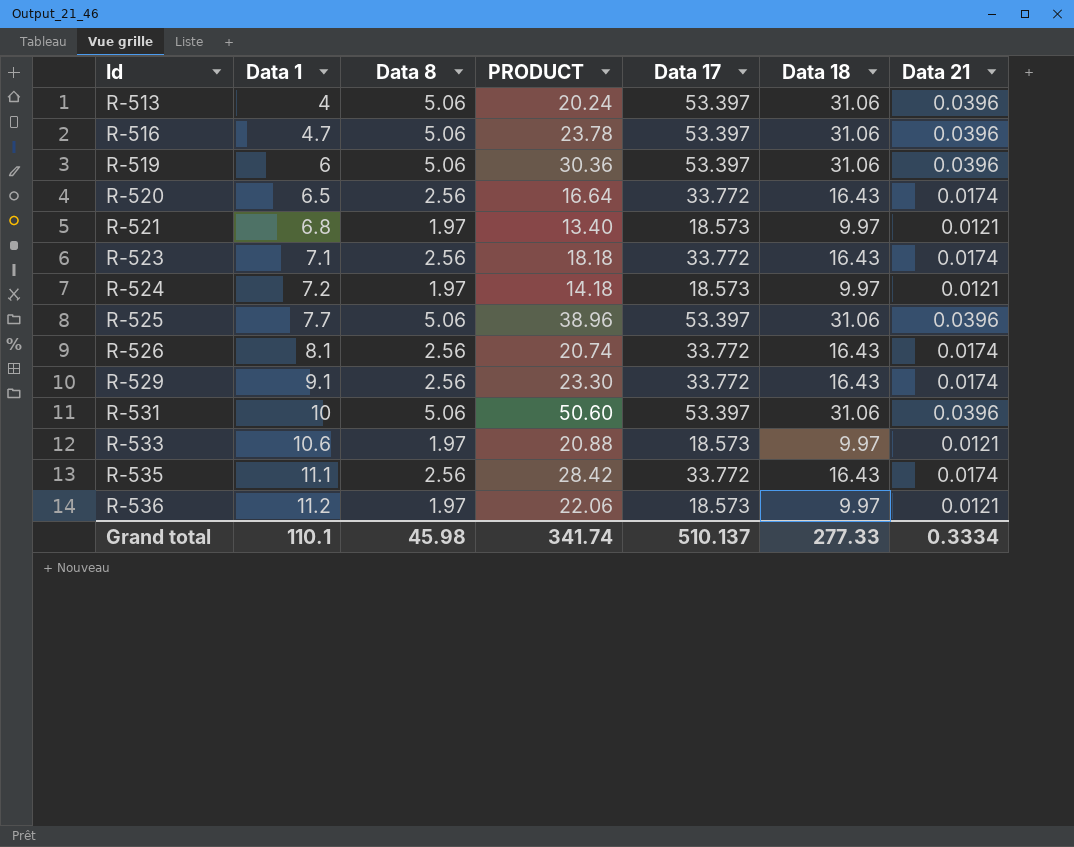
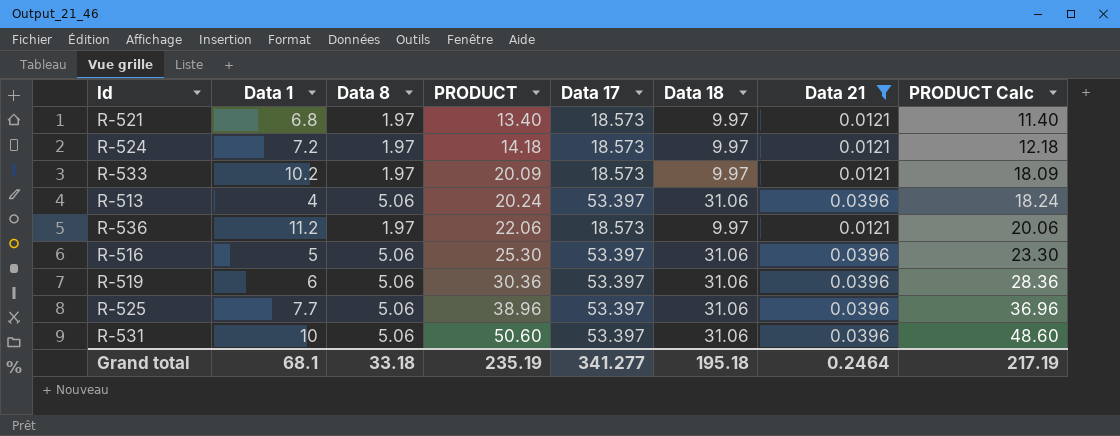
filter: none -> Data 21 != 0.0174
row order: Id ascending -> PRODUCT ascending
column PRODUCT Calc | formula: none -> [PRODUCT] - 2
R-533 | Data 1: 10.6 -> 10.2
R-533 | PRODUCT: 20.88 -> 20.09
R-516 | Data 1: 4.7 -> 5
R-516 | PRODUCT: 23.78 -> 25.30
Grand total | Data 1: 110.1 -> 68.1
Grand total | Data 8: 45.98 -> 33.18
Grand total | PRODUCT: 341.74 -> 235.19
Grand total | Data 17: 510.137 -> 341.277
Grand total | Data 18: 277.33 -> 195.18
Grand total | Data 21: 0.3334 -> 0.2464

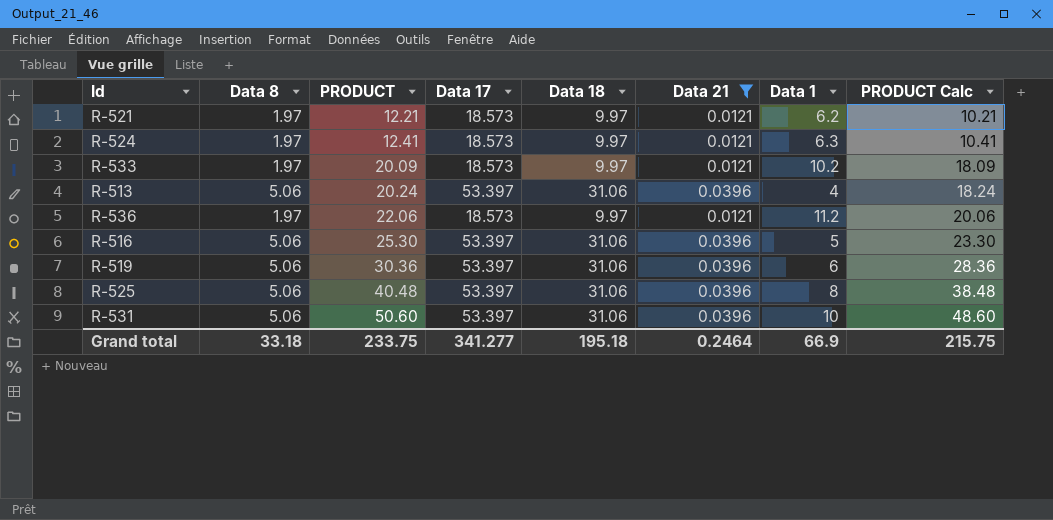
column Data 1 | position: 2 -> 7
R-521 | PRODUCT: 13.40 -> 12.21
R-521 | Data 1: 6.8 -> 6.2
R-521 | PRODUCT Calc: 11.40 -> 10.21
R-524 | PRODUCT: 14.18 -> 12.41
R-524 | Data 1: 7.2 -> 6.3
R-524 | PRODUCT Calc: 12.18 -> 10.41
R-525 | PRODUCT: 38.96 -> 40.48
R-525 | Data 1: 7.7 -> 8
R-525 | PRODUCT Calc: 36.96 -> 38.48
Grand total | PRODUCT: 235.19 -> 233.75
Grand total | Data 1: 68.1 -> 66.9
Grand total | PRODUCT Calc: 217.19 -> 215.75

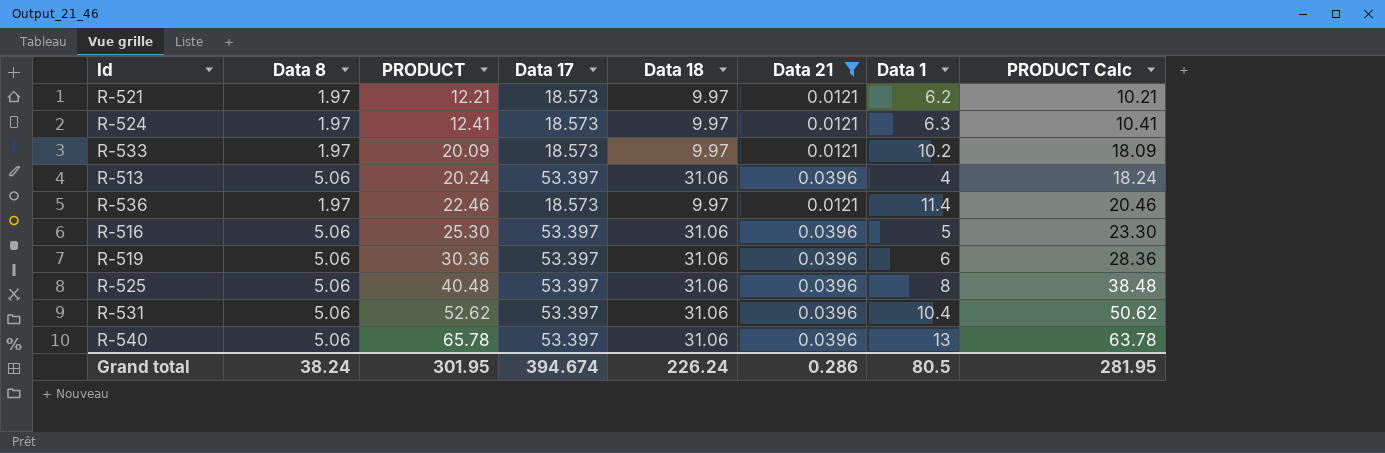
R-536 | PRODUCT: 22.06 -> 22.46
R-536 | Data 1: 11.2 -> 11.4
R-536 | PRODUCT Calc: 20.06 -> 20.46
R-531 | PRODUCT: 50.60 -> 52.62
R-531 | Data 1: 10 -> 10.4
R-531 | PRODUCT Calc: 48.60 -> 50.62
row R-540: none -> 5.06 | 65.78 | 53.397 | 31.06 | 0.0396 | 13 | 63.78
Grand total | Data 8: 33.18 -> 38.24
Grand total | PRODUCT: 233.75 -> 301.95
Grand total | Data 17: 341.277 -> 394.674
Grand total | Data 18: 195.18 -> 226.24
Grand total | Data 21: 0.2464 -> 0.286
Grand total | Data 1: 66.9 -> 80.5
Grand total | PRODUCT Calc: 215.75 -> 281.95

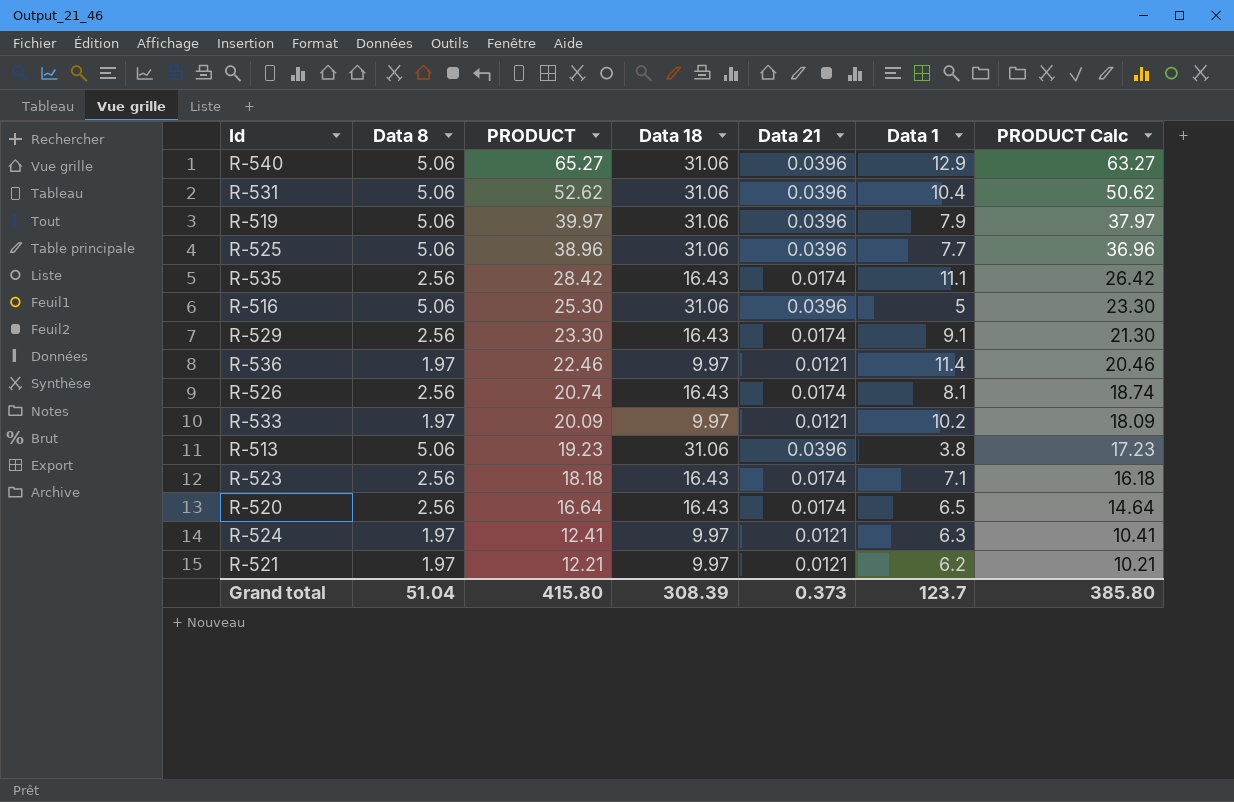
filter: Data 21 != 0.0174 -> none
row order: PRODUCT ascending -> PRODUCT descending
column Data 17 | position: 4 -> none
R-540 | PRODUCT: 65.78 -> 65.27
R-540 | Data 1: 13 -> 12.9
R-540 | PRODUCT Calc: 63.78 -> 63.27
R-519 | PRODUCT: 30.36 -> 39.97
R-519 | Data 1: 6 -> 7.9
R-519 | PRODUCT Calc: 28.36 -> 37.97
R-525 | PRODUCT: 40.48 -> 38.96
R-525 | Data 1: 8 -> 7.7
R-525 | PRODUCT Calc: 38.48 -> 36.96
R-513 | PRODUCT: 20.24 -> 19.23
R-513 | Data 1: 4 -> 3.8
R-513 | PRODUCT Calc: 18.24 -> 17.23
Grand total | Data 8: 38.24 -> 51.04
Grand total | PRODUCT: 301.95 -> 415.80
Grand total | Data 18: 226.24 -> 308.39
Grand total | Data 21: 0.286 -> 0.373
Grand total | Data 1: 80.5 -> 123.7
Grand total | PRODUCT Calc: 281.95 -> 385.80

